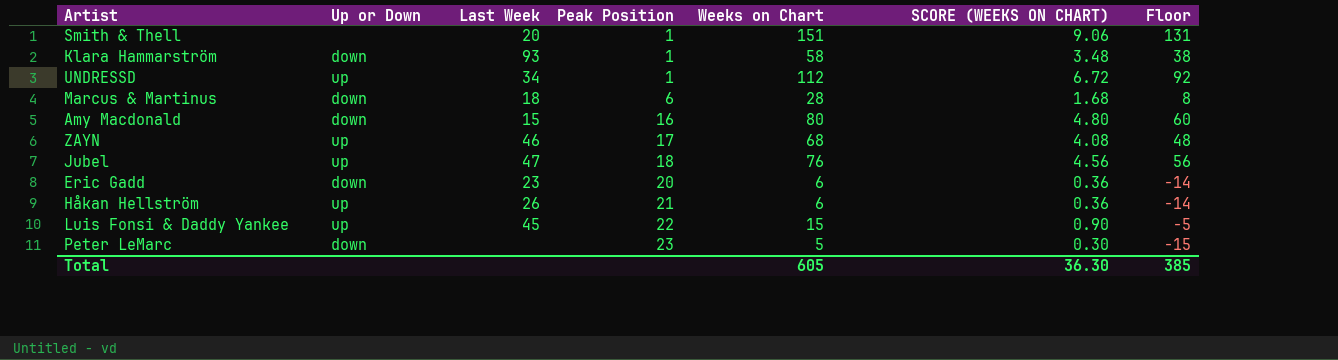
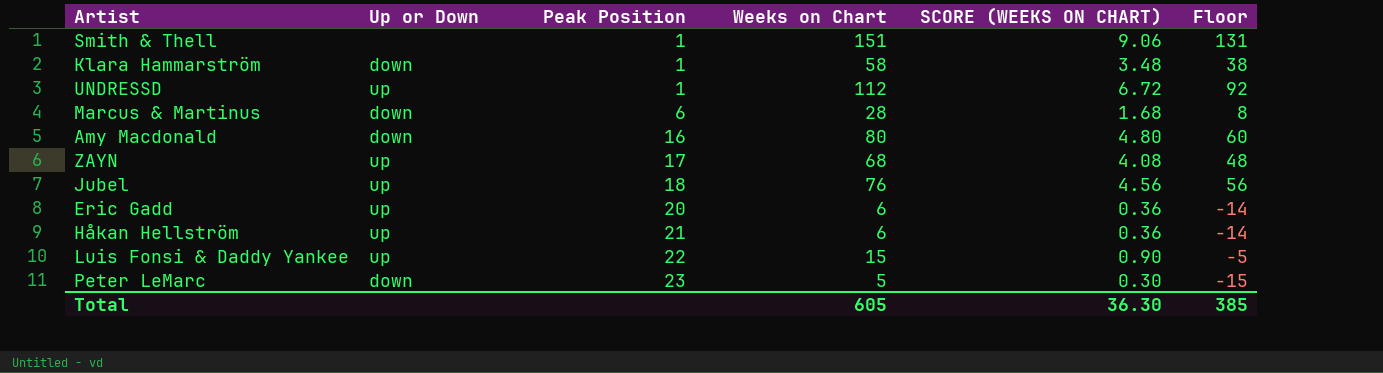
column Last Week | position: 3 -> none
Eric Gadd | Up or Down: down -> up

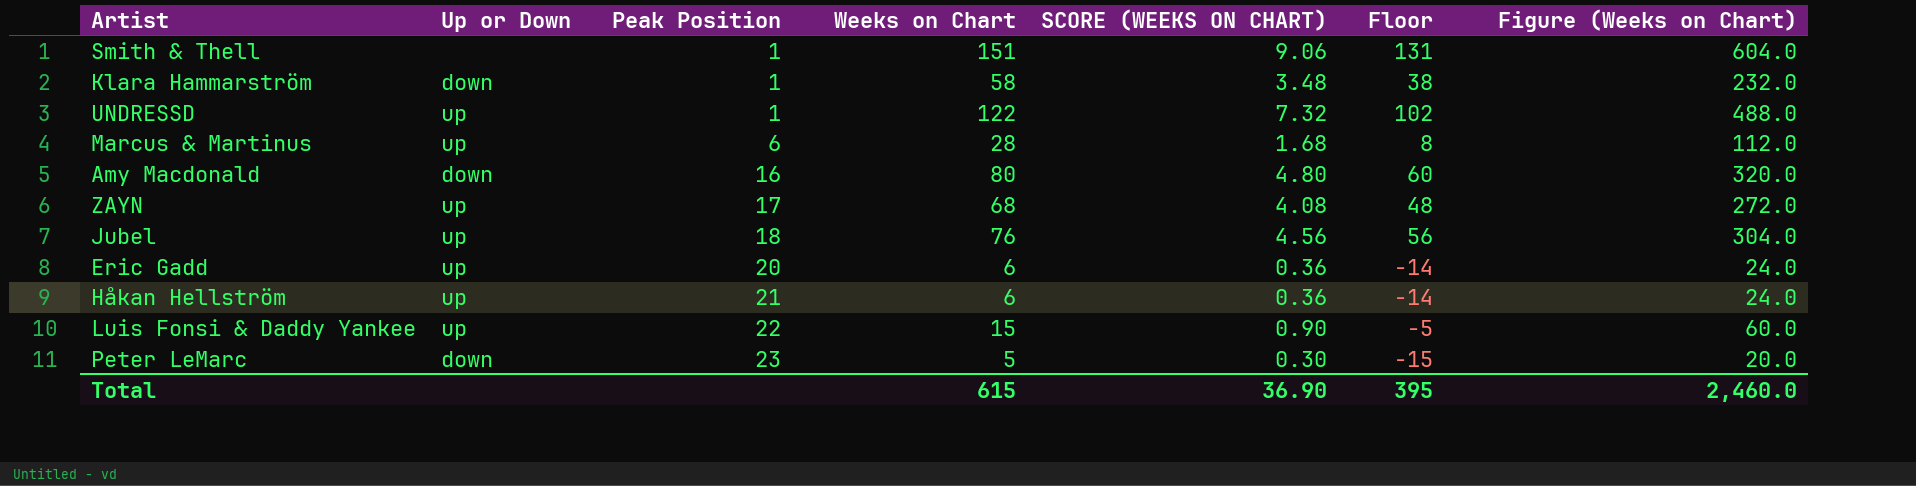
column Figure (Weeks on Chart) | formula: none -> [Weeks on Chart] * 4
UNDRESSD | Weeks on Chart: 112 -> 122
UNDRESSD | SCORE (WEEKS ON CHART): 6.72 -> 7.32
UNDRESSD | Floor: 92 -> 102
Marcus & Martinus | Up or Down: down -> up
Total | Weeks on Chart: 605 -> 615
Total | SCORE (WEEKS ON CHART): 36.30 -> 36.90
Total | Floor: 385 -> 395

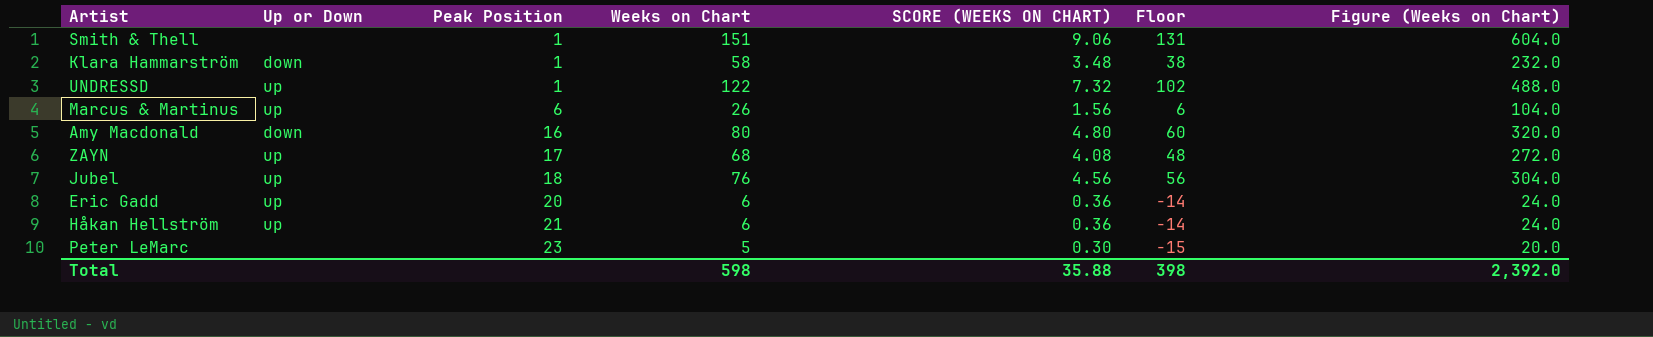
row Luis Fonsi & Daddy Yankee: up | 22 | 15 | 0.90 | -5 | 60.0 -> none
Marcus & Martinus | Weeks on Chart: 28 -> 26
Marcus & Martinus | SCORE (WEEKS ON CHART): 1.68 -> 1.56
Marcus & Martinus | Floor: 8 -> 6
Marcus & Martinus | Figure (Weeks on Chart): 112.0 -> 104.0
Peter LeMarc | Up or Down: down -> none
Total | Weeks on Chart: 615 -> 598
Total | SCORE (WEEKS ON CHART): 36.90 -> 35.88
Total | Floor: 395 -> 398
Total | Figure (Weeks on Chart): 2,460.0 -> 2,392.0

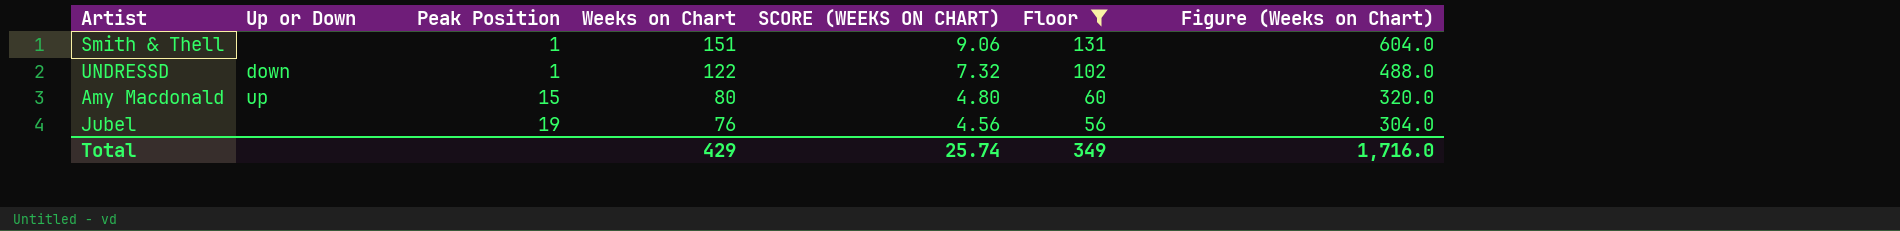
filter: none -> Floor >= 56
UNDRESSD | Up or Down: up -> down
Amy Macdonald | Up or Down: down -> up
Amy Macdonald | Peak Position: 16 -> 15
Jubel | Up or Down: up -> none
Jubel | Peak Position: 18 -> 19
Total | Weeks on Chart: 598 -> 429
Total | SCORE (WEEKS ON CHART): 35.88 -> 25.74
Total | Floor: 398 -> 349
Total | Figure (Weeks on Chart): 2,392.0 -> 1,716.0

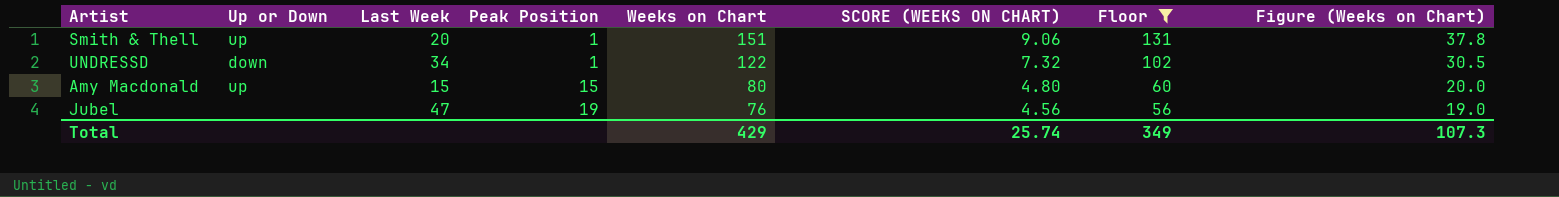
column Last Week | position: none -> 3
column Figure (Weeks on Chart) | formula: [Weeks on Chart] * 4 -> [Weeks on Chart] * 0.25
Smith & Thell | Up or Down: none -> up
Total | Figure (Weeks on Chart): 1,716.0 -> 107.3

